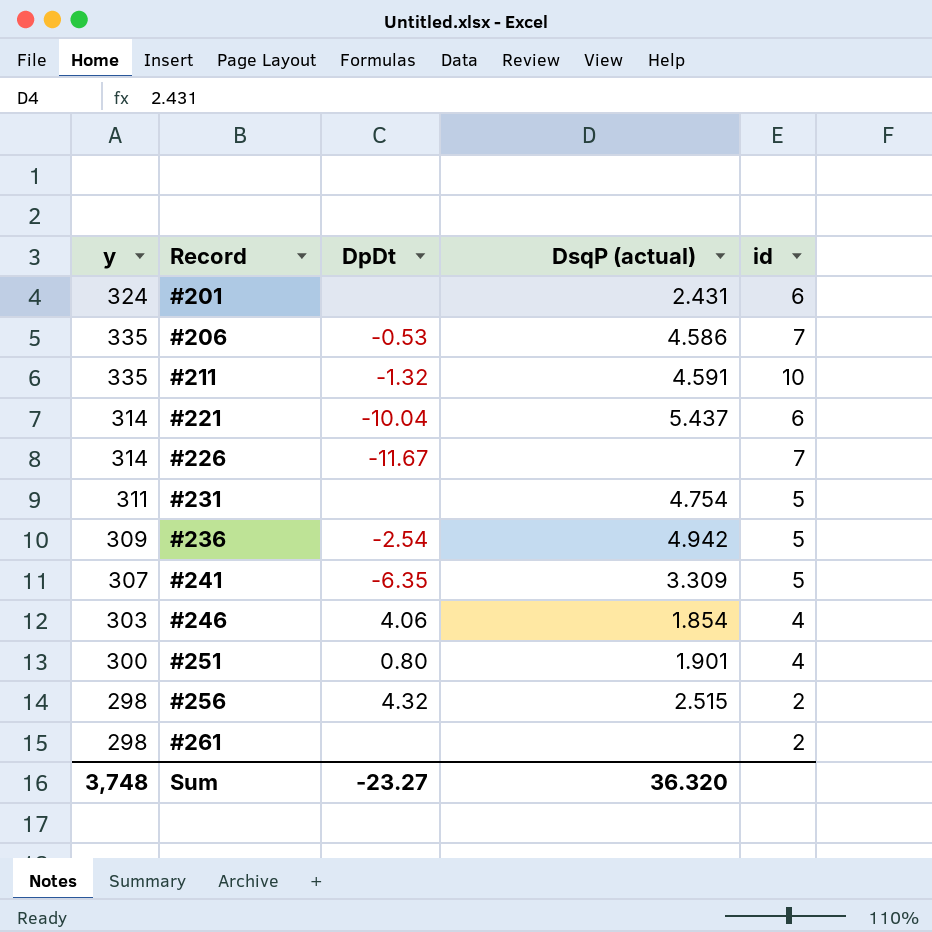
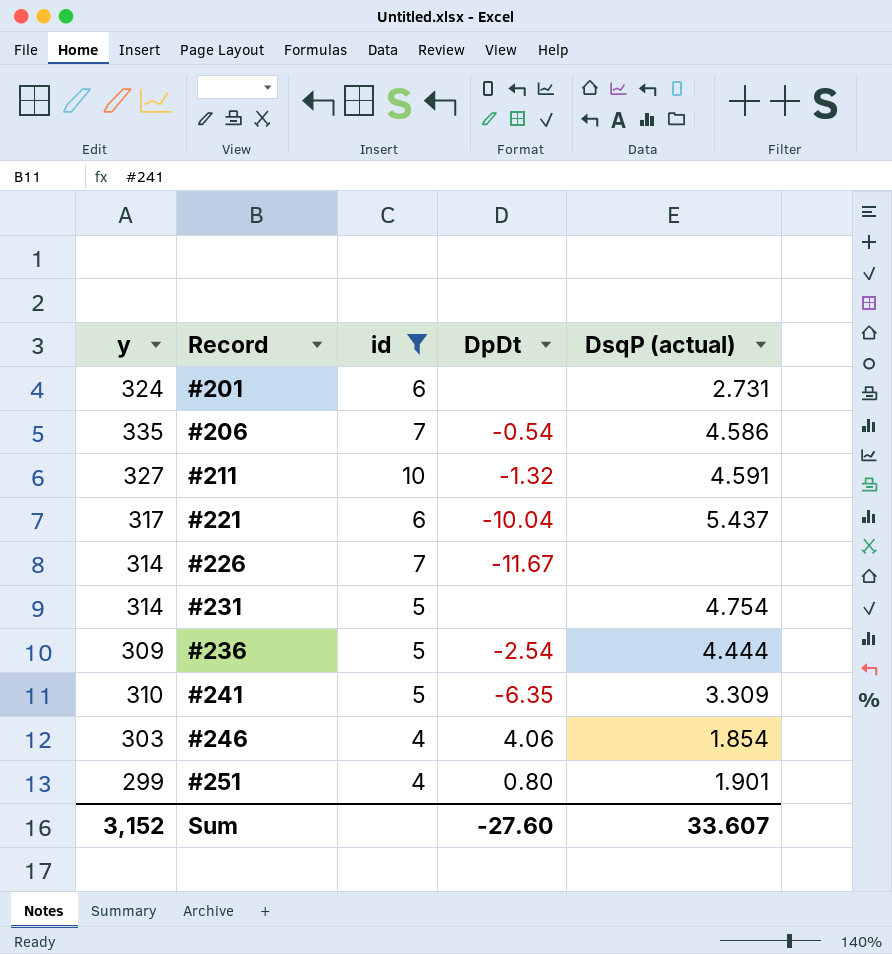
filter: none -> id != 2
column id | position: 5 -> 3
#201 | DsqP (actual): 2.431 -> 2.731
#206 | DpDt: -0.53 -> -0.54
#211 | y: 335 -> 327
#221 | y: 314 -> 317
#231 | y: 311 -> 314
#236 | DsqP (actual): 4.942 -> 4.444
#241 | y: 307 -> 310
#251 | y: 300 -> 299
Sum | y: 3,748 -> 3,152
Sum | DpDt: -23.27 -> -27.60
Sum | DsqP (actual): 36.320 -> 33.607

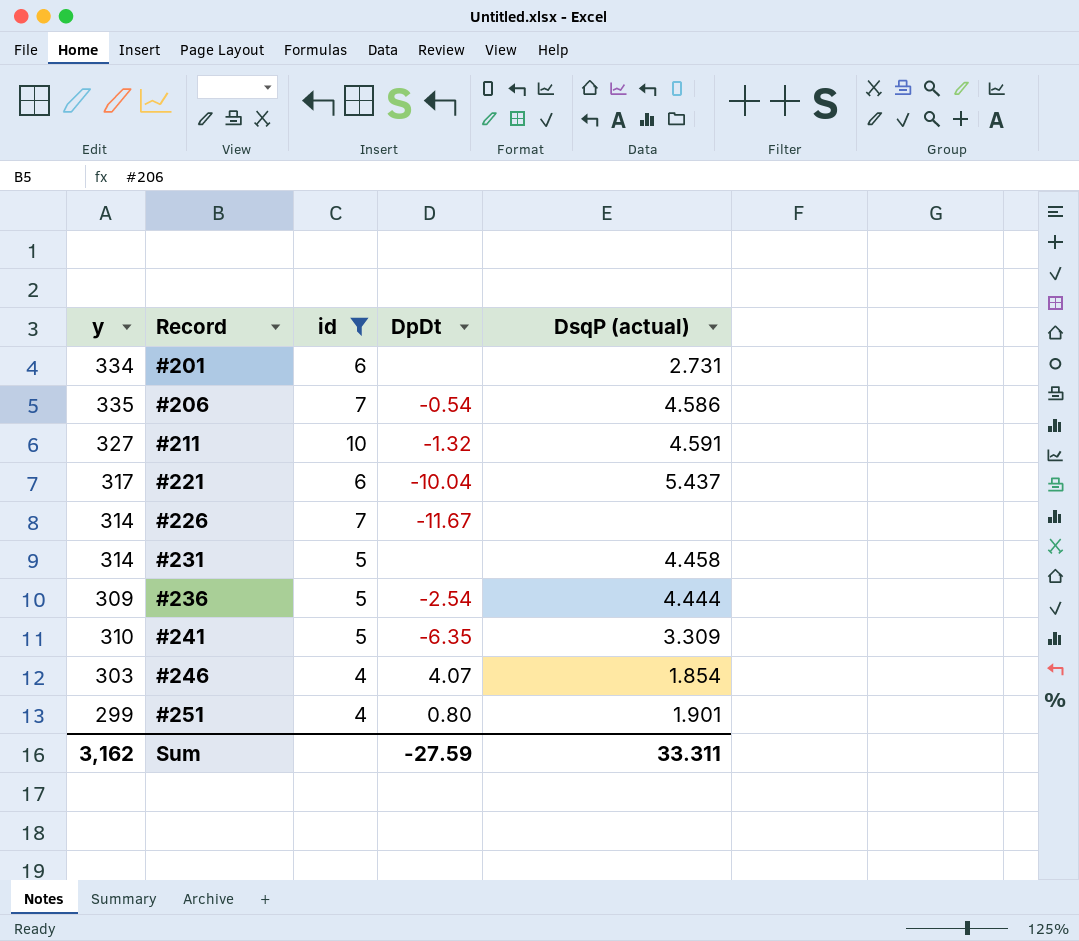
#201 | y: 324 -> 334
#231 | DsqP (actual): 4.754 -> 4.458
#246 | DpDt: 4.06 -> 4.07
Sum | y: 3,152 -> 3,162
Sum | DpDt: -27.60 -> -27.59
Sum | DsqP (actual): 33.607 -> 33.311

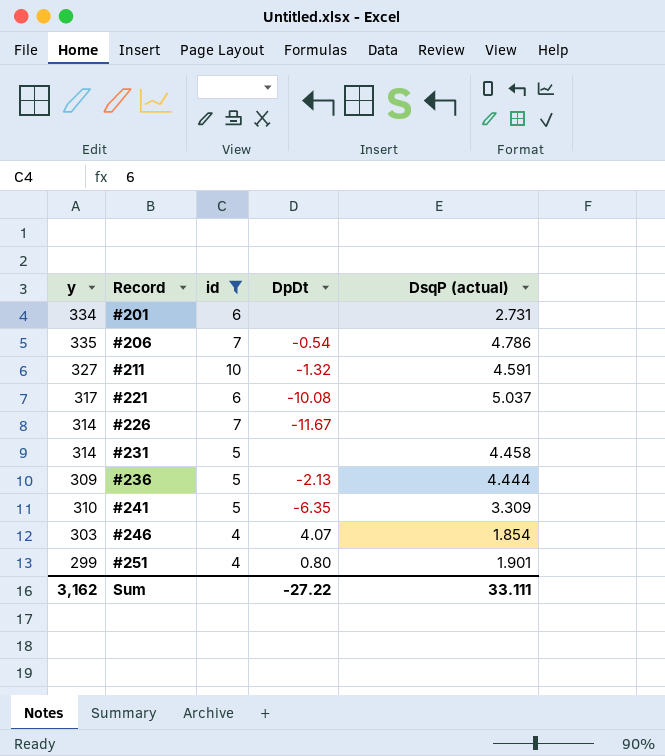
#206 | DsqP (actual): 4.586 -> 4.786
#221 | DpDt: -10.04 -> -10.08
#221 | DsqP (actual): 5.437 -> 5.037
#236 | DpDt: -2.54 -> -2.13
Sum | DpDt: -27.59 -> -27.22
Sum | DsqP (actual): 33.311 -> 33.111

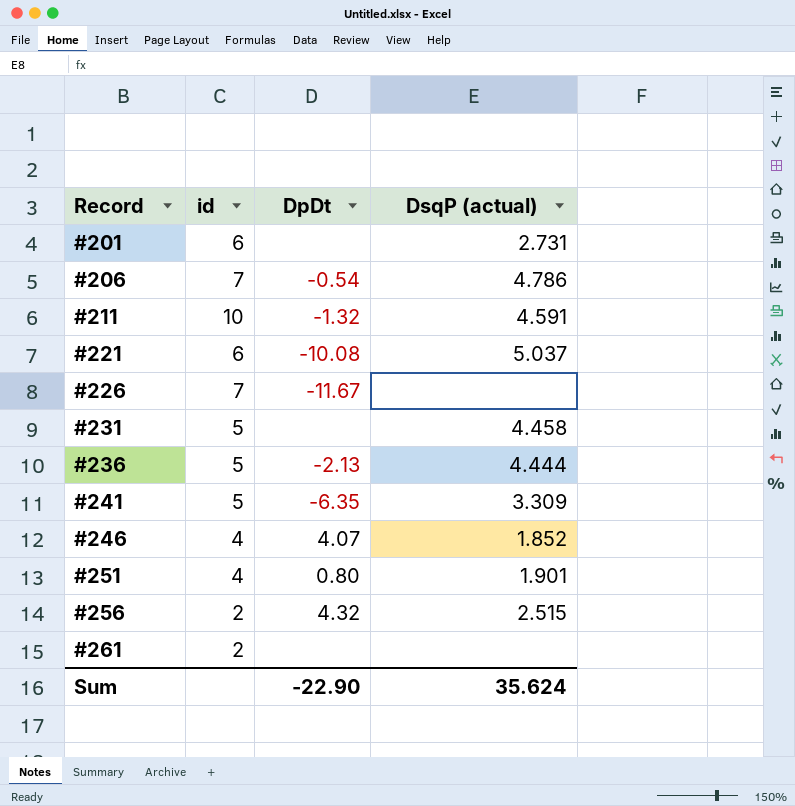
filter: id != 2 -> none
column y | position: 1 -> none
#246 | DsqP (actual): 1.854 -> 1.852
Sum | DpDt: -27.22 -> -22.90
Sum | DsqP (actual): 33.111 -> 35.624

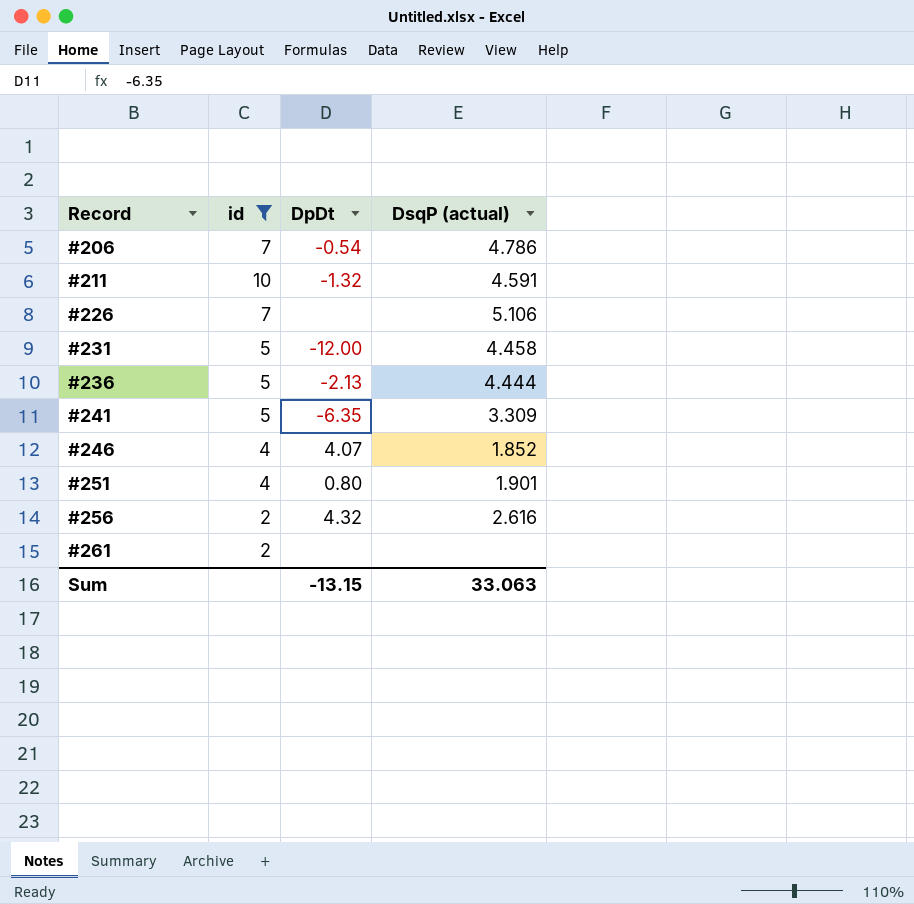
filter: none -> id != 6
#226 | DpDt: -11.67 -> none
#226 | DsqP (actual): none -> 5.106
#231 | DpDt: none -> -12.00
#256 | DsqP (actual): 2.515 -> 2.616
Sum | DpDt: -22.90 -> -13.15
Sum | DsqP (actual): 35.624 -> 33.063

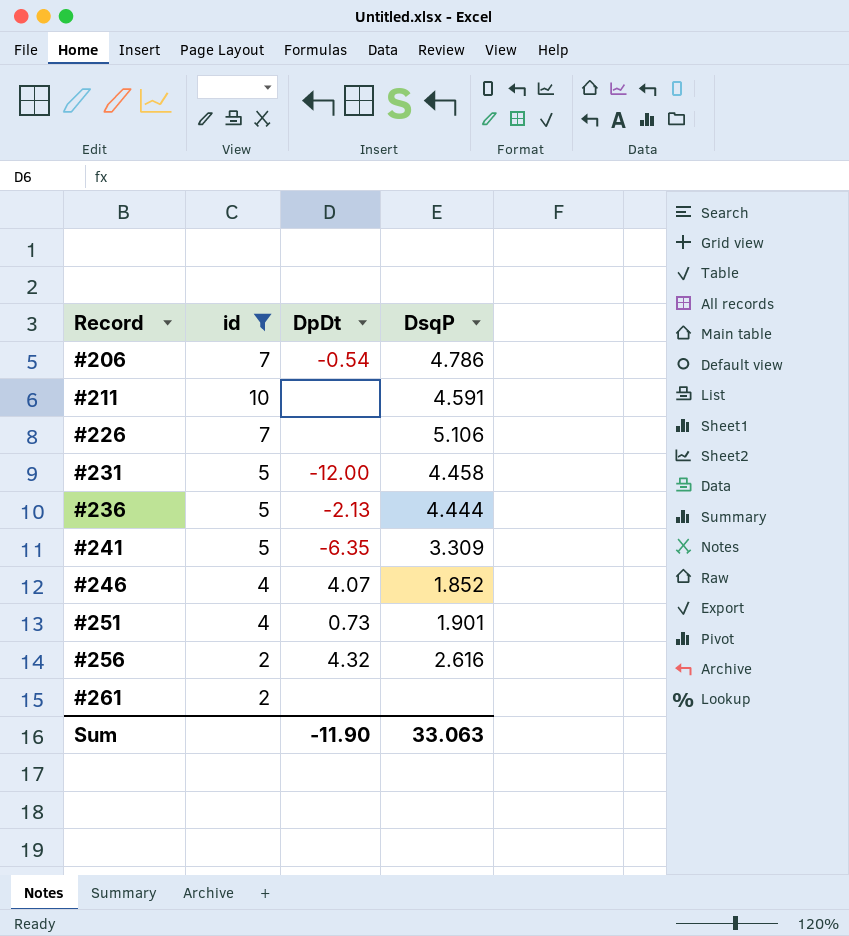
column name: DsqP (actual) -> DsqP
#211 | DpDt: -1.32 -> none
#251 | DpDt: 0.80 -> 0.73
Sum | DpDt: -13.15 -> -11.90

